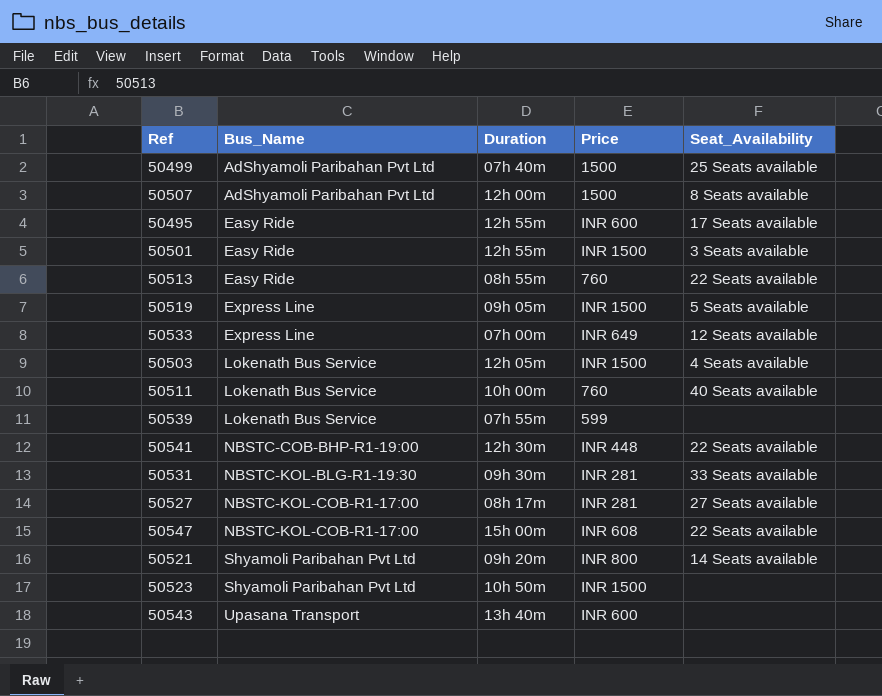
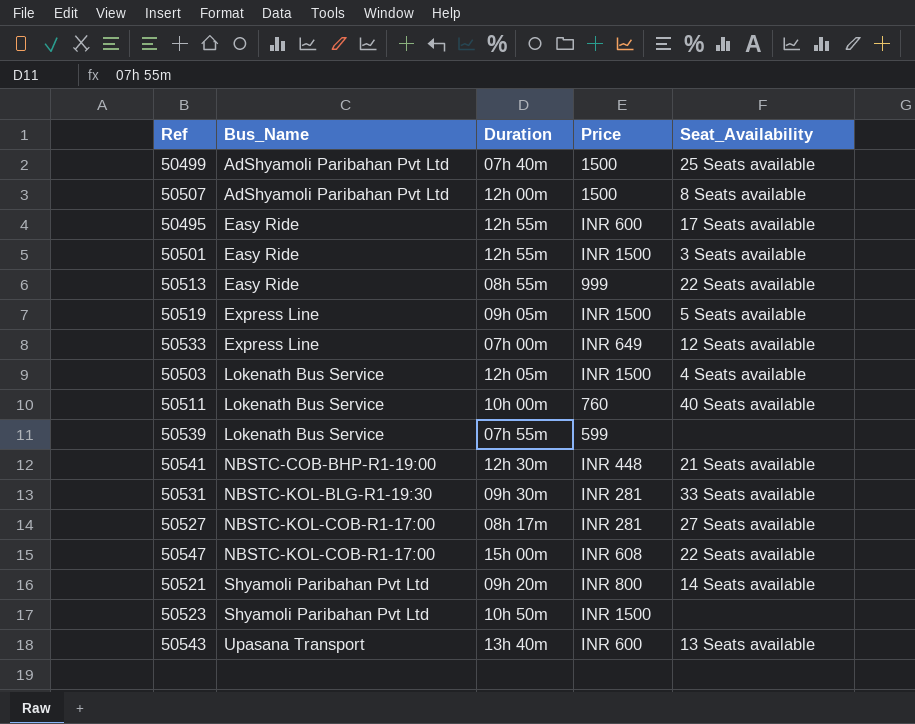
50513 | Price: 760 -> 999
50541 | Seat_Availability: 22 Seats available -> 21 Seats available
50543 | Seat_Availability: none -> 13 Seats available

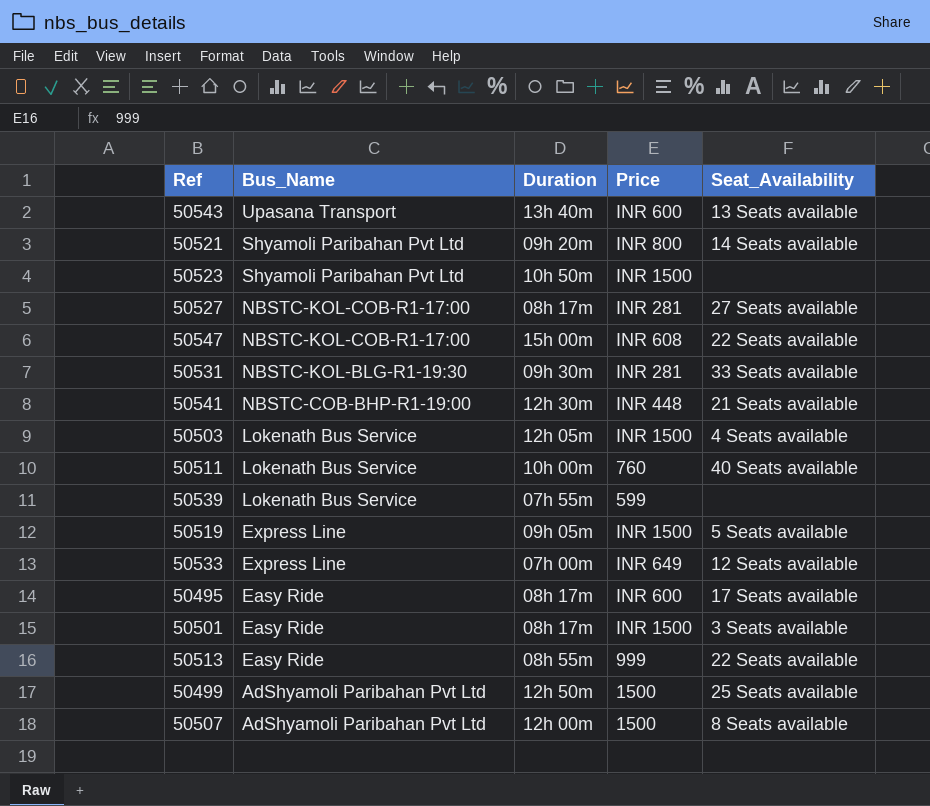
row order: Bus_Name ascending -> Bus_Name descending
50495 | Duration: 12h 55m -> 08h 17m
50501 | Duration: 12h 55m -> 08h 17m
50499 | Duration: 07h 40m -> 12h 50m

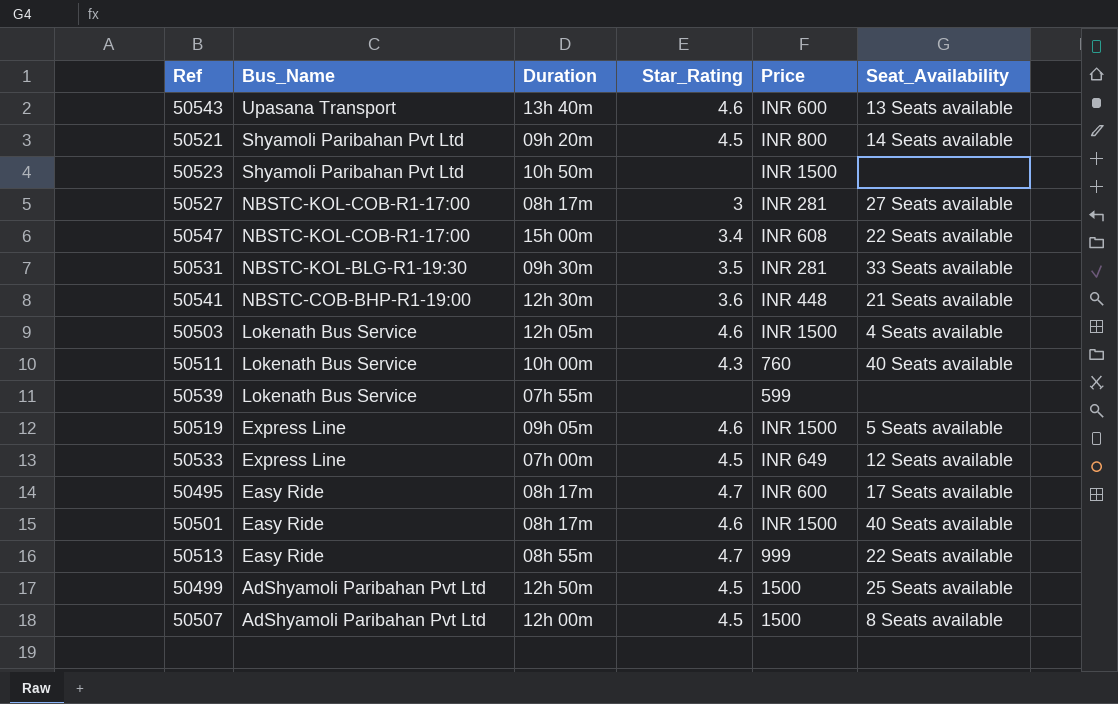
column Star_Rating | position: none -> 4
50501 | Seat_Availability: 3 Seats available -> 40 Seats available

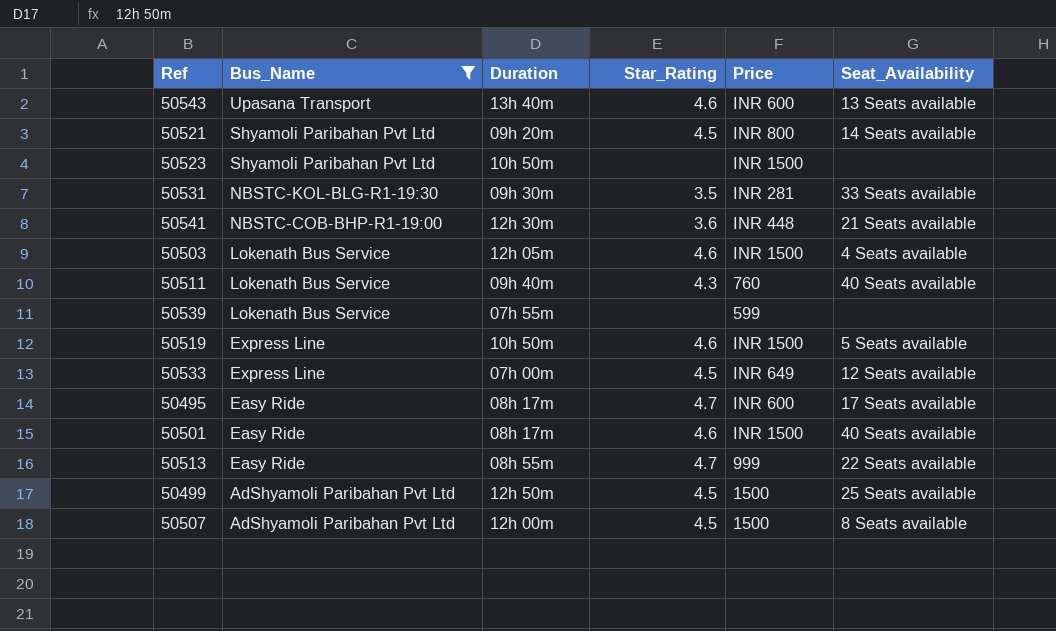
filter: none -> Bus_Name != NBSTC-KOL-COB-R1-17:00
50511 | Duration: 10h 00m -> 09h 40m
50519 | Duration: 09h 05m -> 10h 50m

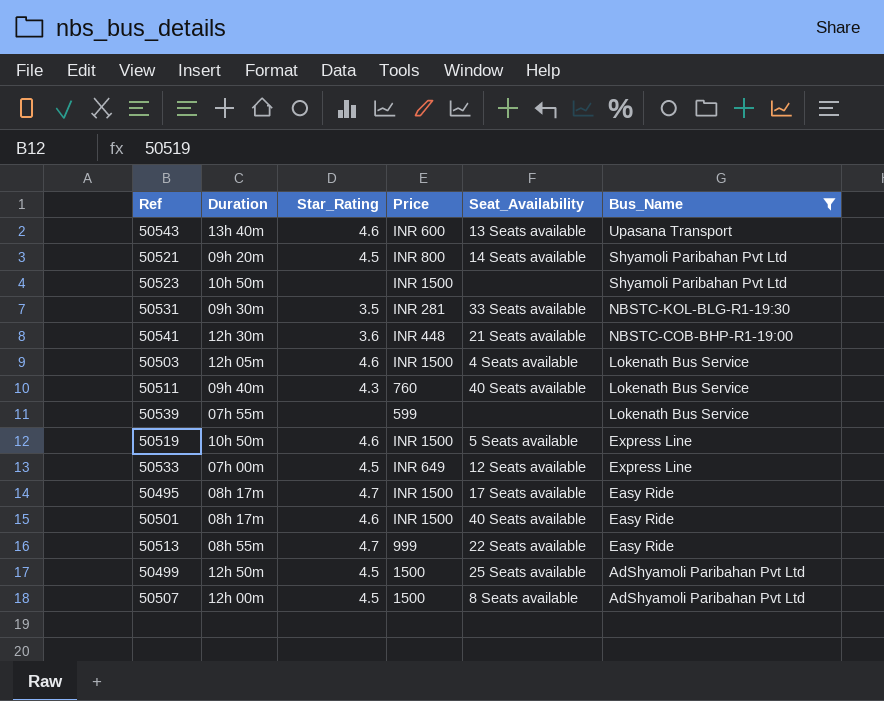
column Bus_Name | position: 2 -> 6
50495 | Price: INR 600 -> INR 1500

